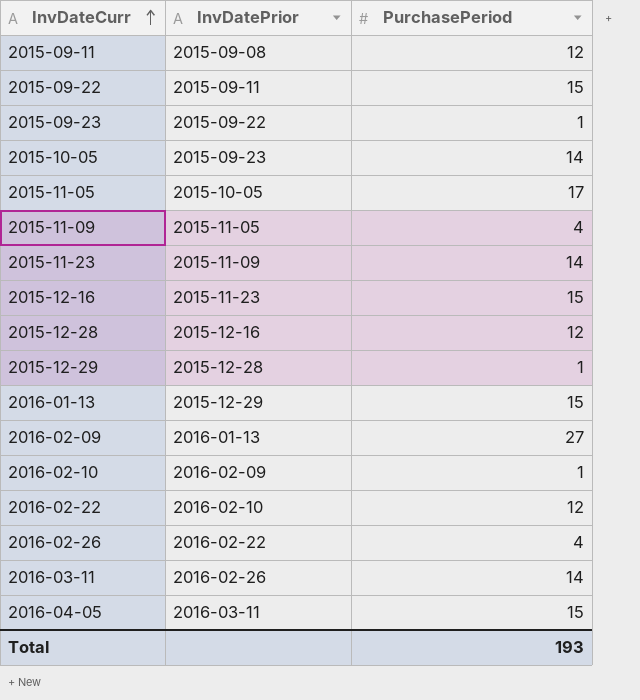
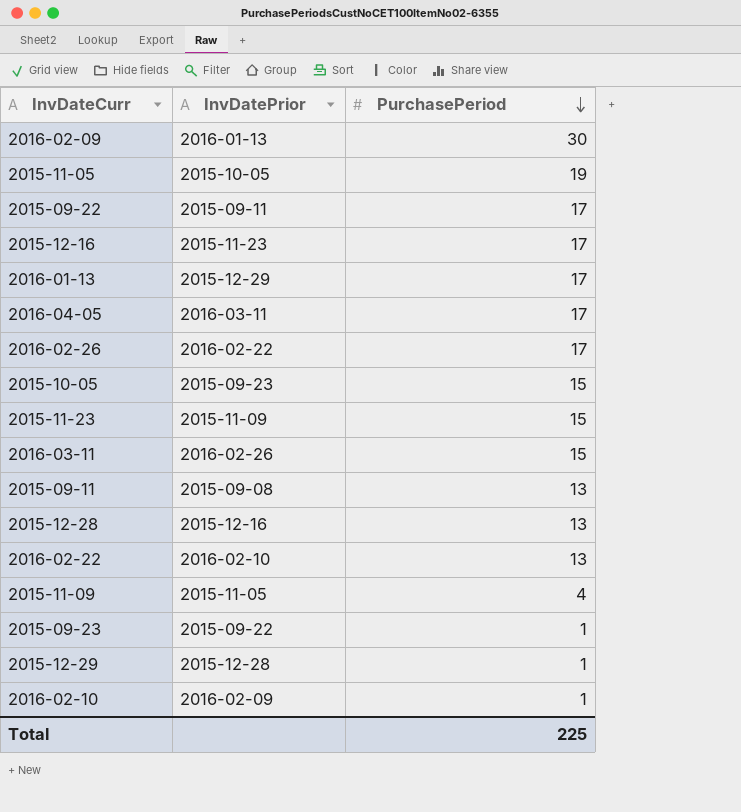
row order: InvDateCurr ascending -> PurchasePeriod descending
2016-02-09 | PurchasePeriod: 27 -> 30
2015-11-05 | PurchasePeriod: 17 -> 19
2015-09-22 | PurchasePeriod: 15 -> 17
2015-12-16 | PurchasePeriod: 15 -> 17
2016-01-13 | PurchasePeriod: 15 -> 17
2016-04-05 | PurchasePeriod: 15 -> 17
2016-02-26 | PurchasePeriod: 4 -> 17
2015-10-05 | PurchasePeriod: 14 -> 15
2015-11-23 | PurchasePeriod: 14 -> 15
2016-03-11 | PurchasePeriod: 14 -> 15
2015-09-11 | PurchasePeriod: 12 -> 13
2015-12-28 | PurchasePeriod: 12 -> 13
2016-02-22 | PurchasePeriod: 12 -> 13
Total | PurchasePeriod: 193 -> 225

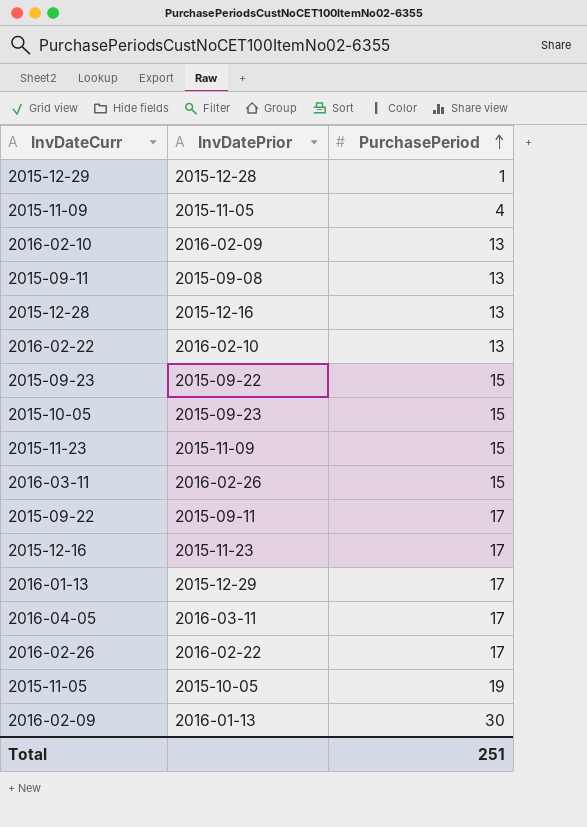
row order: PurchasePeriod descending -> PurchasePeriod ascending
2016-02-10 | PurchasePeriod: 1 -> 13
2015-09-23 | PurchasePeriod: 1 -> 15
Total | PurchasePeriod: 225 -> 251

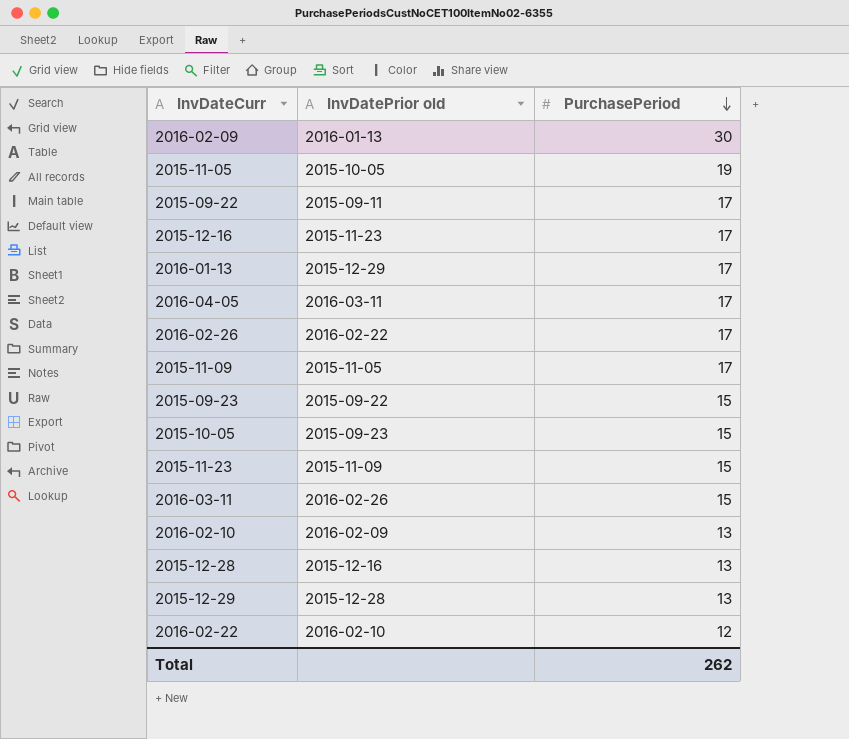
row order: PurchasePeriod ascending -> PurchasePeriod descending
column name: InvDatePrior -> InvDatePrior old
row 2015-09-11: 2015-09-08 | 13 -> none
2015-11-09 | PurchasePeriod: 4 -> 17
2015-12-29 | PurchasePeriod: 1 -> 13
2016-02-22 | PurchasePeriod: 13 -> 12
Total | PurchasePeriod: 251 -> 262

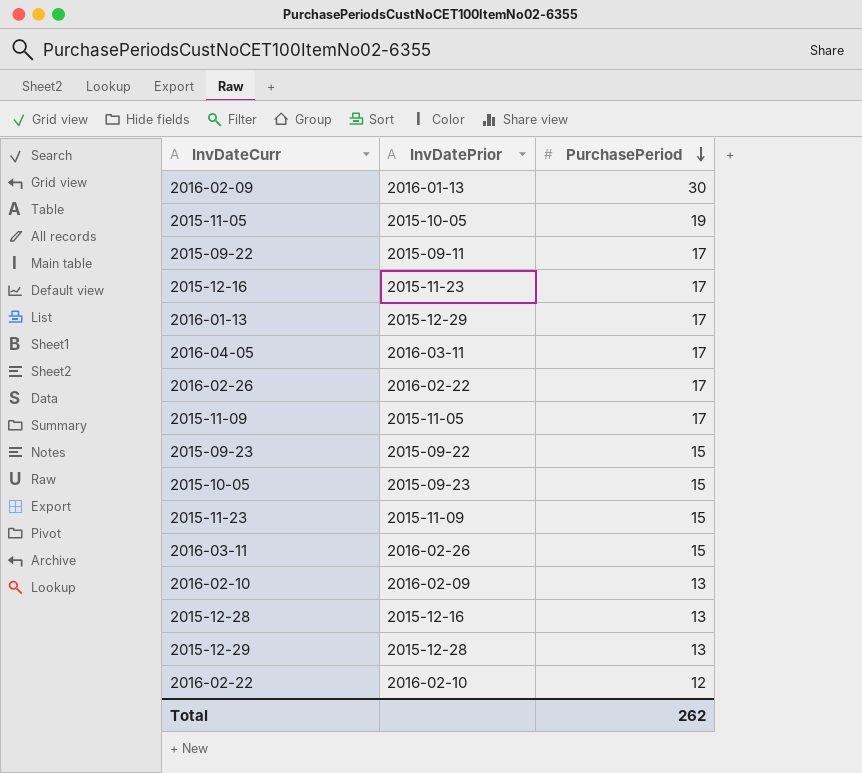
column name: InvDatePrior old -> InvDatePrior

